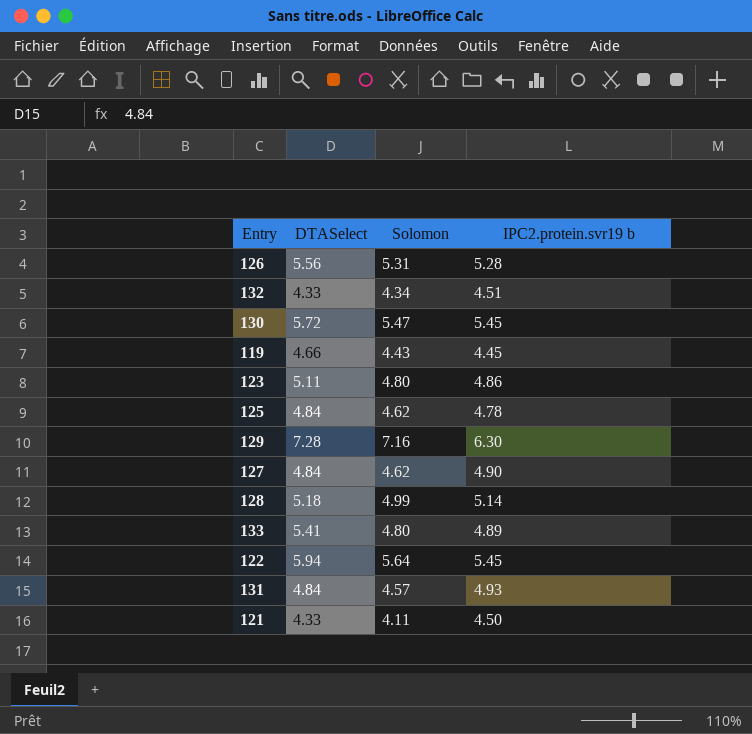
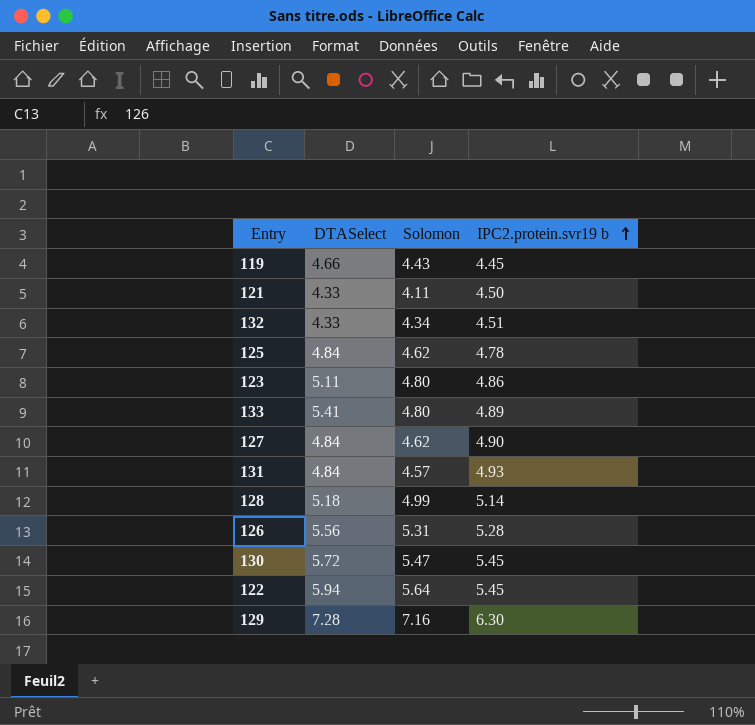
row order: none -> IPC2.protein.svr19 b ascending

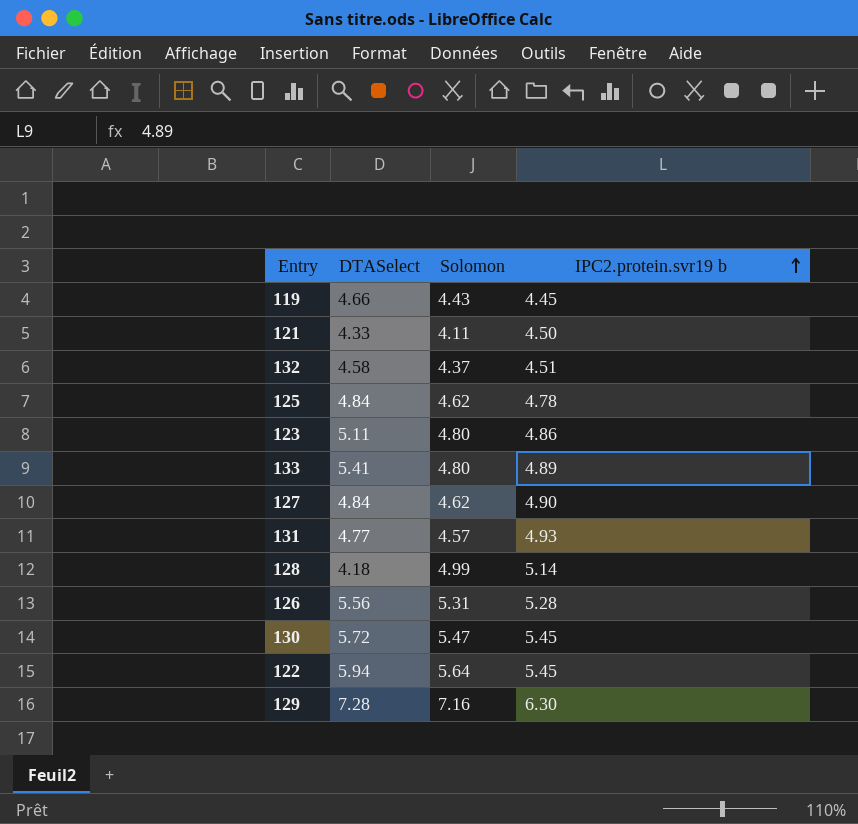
132 | DTASelect: 4.33 -> 4.58
132 | Solomon: 4.34 -> 4.37
131 | DTASelect: 4.84 -> 4.77
128 | DTASelect: 5.18 -> 4.18

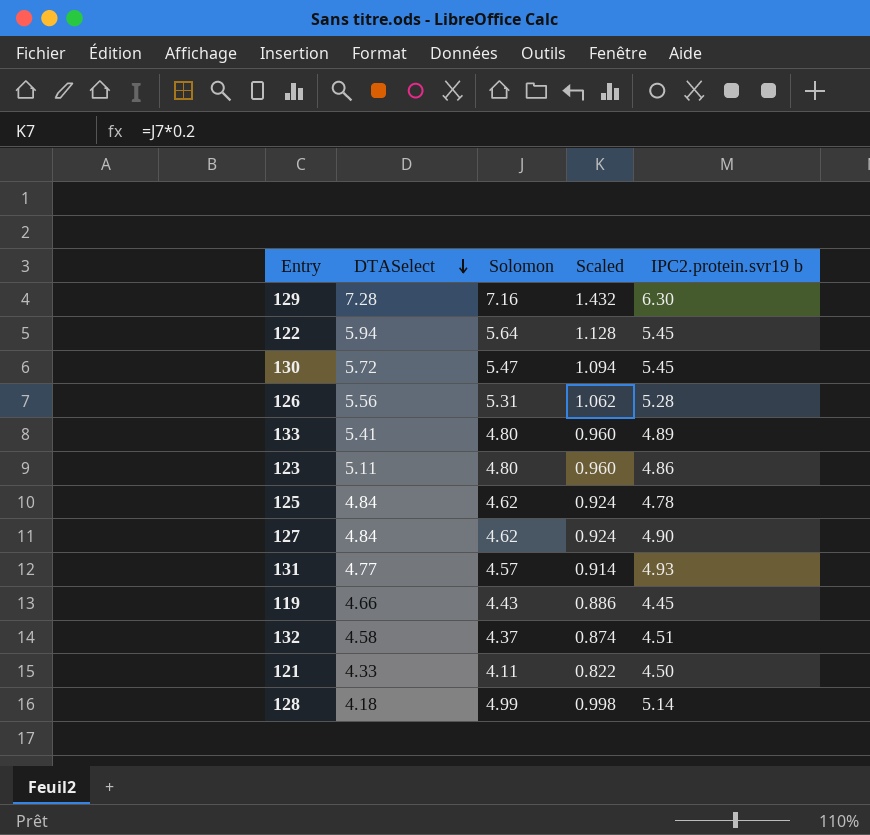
row order: IPC2.protein.svr19 b ascending -> DTASelect descending
column Scaled | formula: none -> [Solomon] * 0.2

